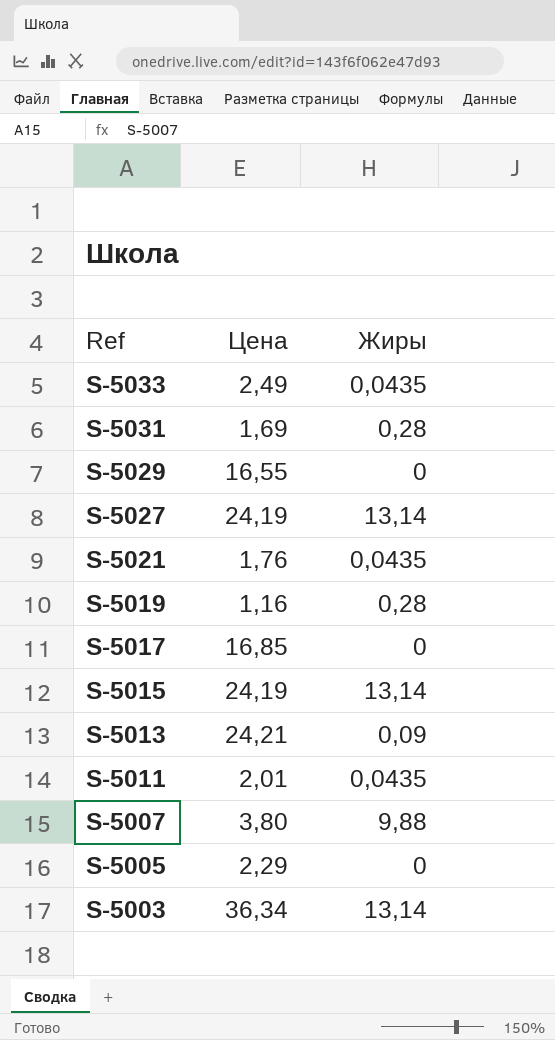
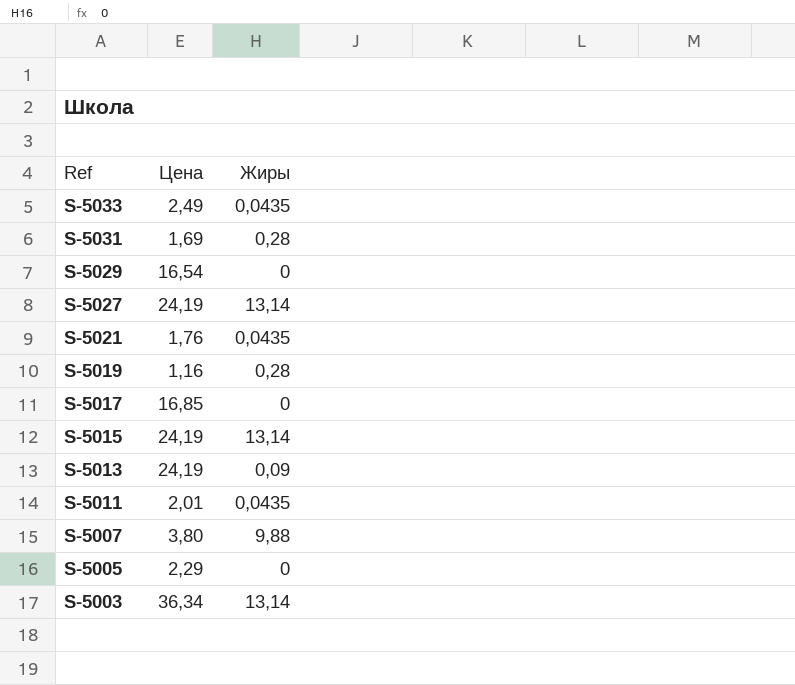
S-5029 | Цена: 16,55 -> 16,54
S-5013 | Цена: 24,21 -> 24,19

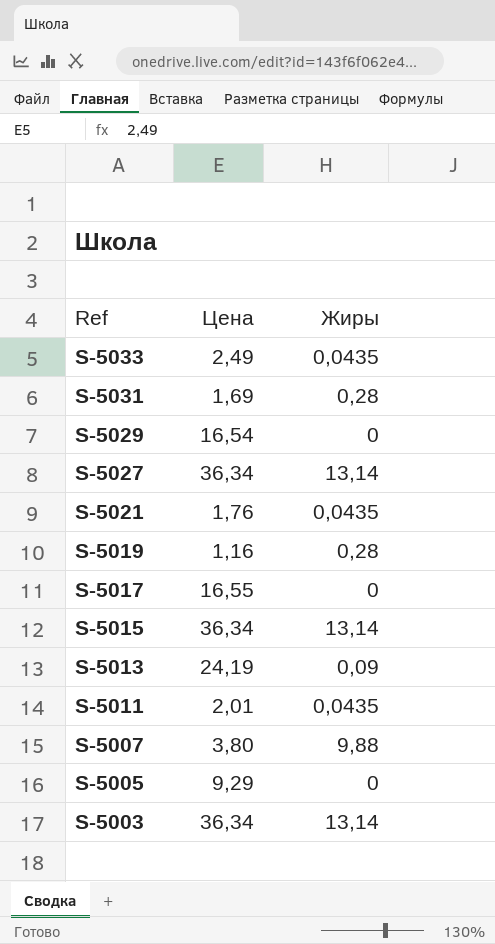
S-5027 | Цена: 24,19 -> 36,34
S-5017 | Цена: 16,85 -> 16,55
S-5015 | Цена: 24,19 -> 36,34
S-5005 | Цена: 2,29 -> 9,29

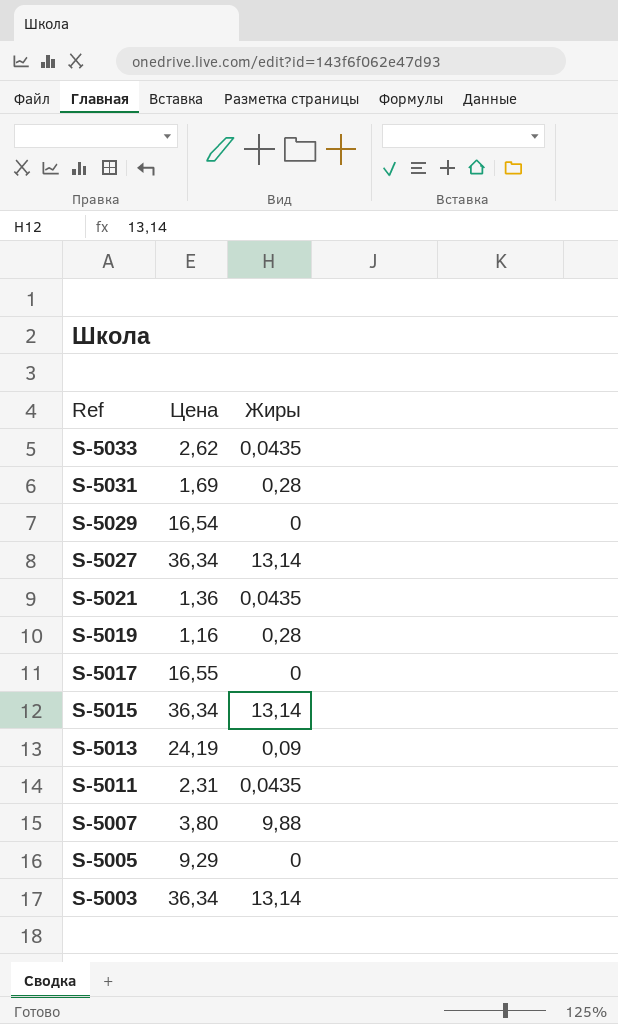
S-5033 | Цена: 2,49 -> 2,62
S-5021 | Цена: 1,76 -> 1,36
S-5011 | Цена: 2,01 -> 2,31

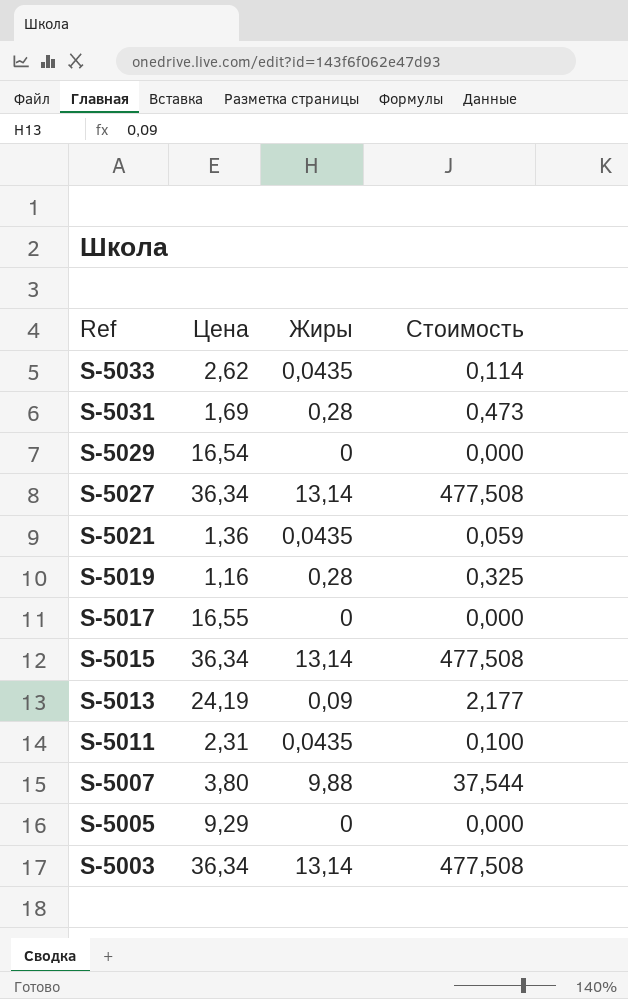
column Стоимость | formula: none -> [Цена] * [Жиры]

